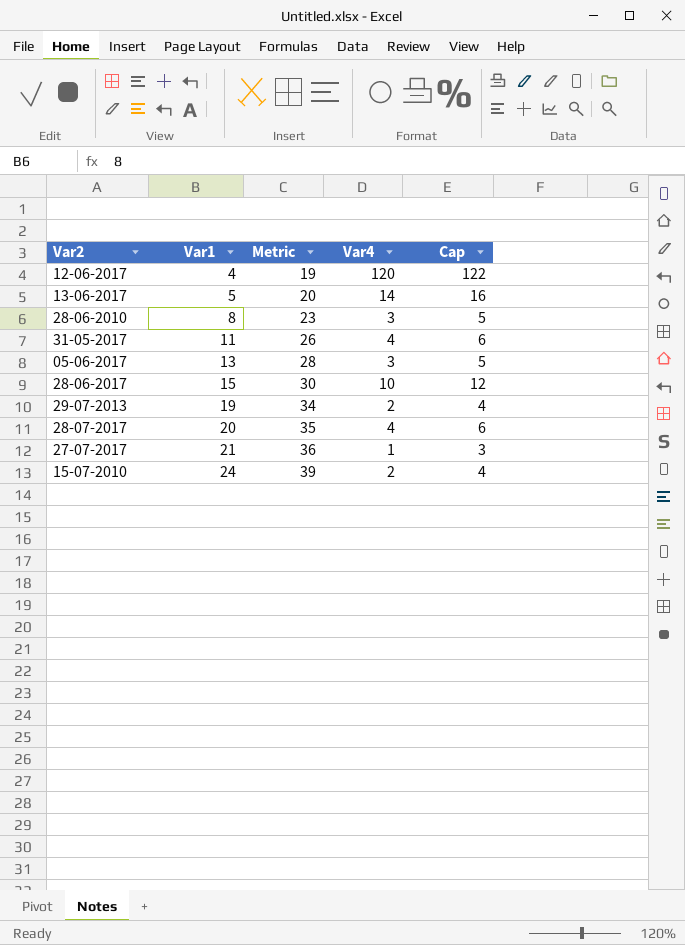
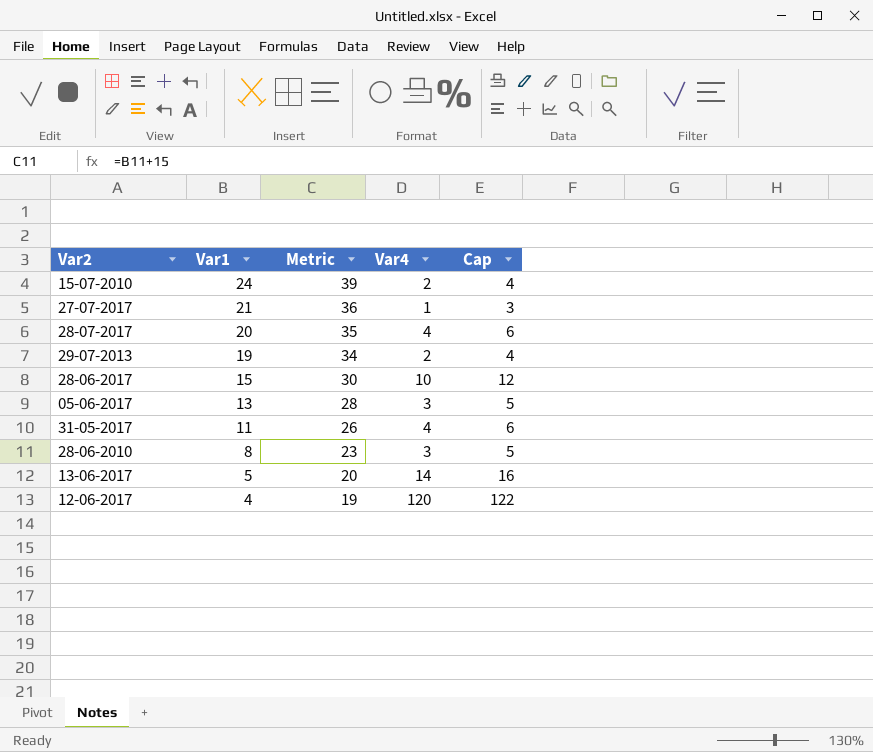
row order: Var1 ascending -> Var1 descending

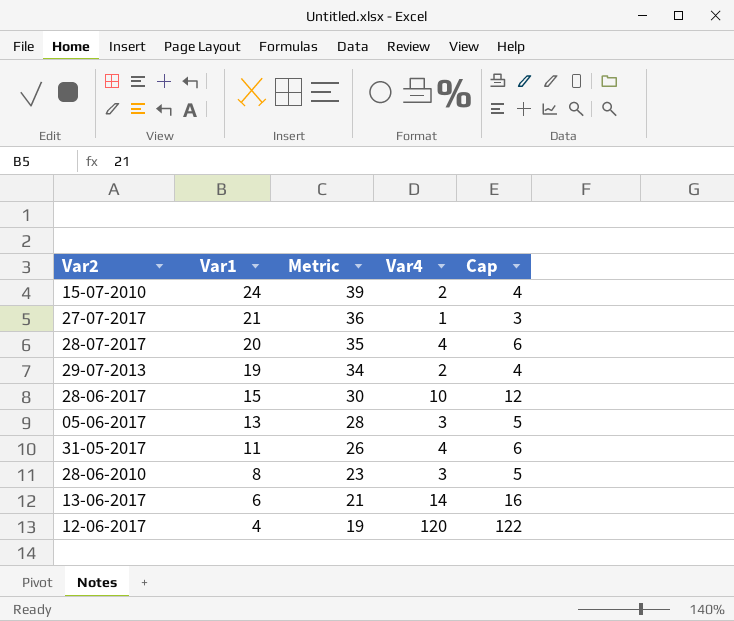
13-06-2017 | Var1: 5 -> 6
13-06-2017 | Metric: 20 -> 21

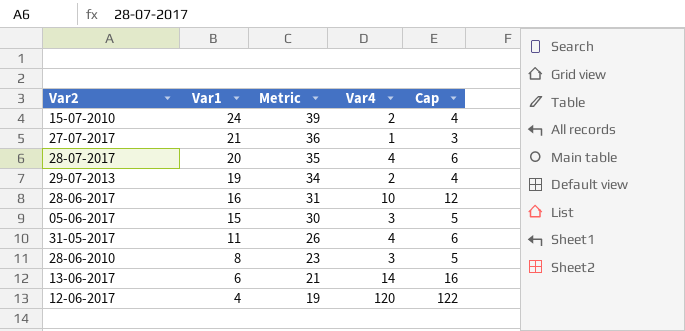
28-06-2017 | Var1: 15 -> 16
28-06-2017 | Metric: 30 -> 31
05-06-2017 | Var1: 13 -> 15
05-06-2017 | Metric: 28 -> 30

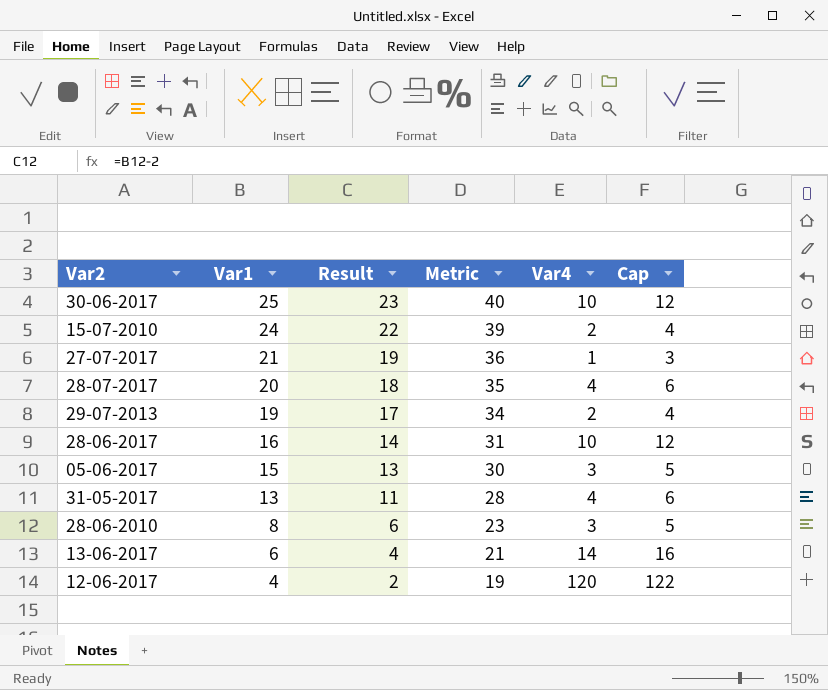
column Result | formula: none -> [Var1] - 2
row 30-06-2017: none -> 25 | 23 | 40 | 10 | 12
31-05-2017 | Var1: 11 -> 13
31-05-2017 | Metric: 26 -> 28

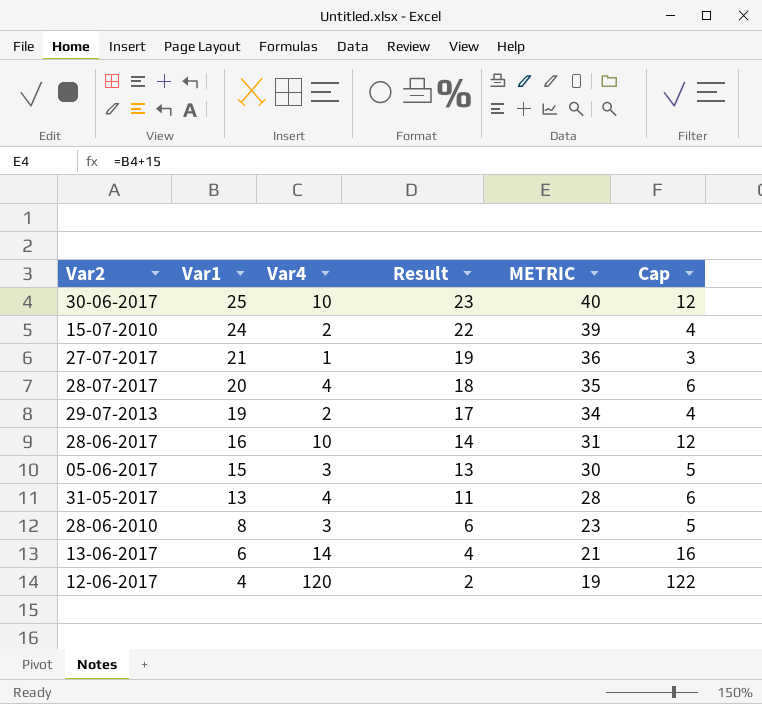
column Var4 | position: 5 -> 3
column name: Metric -> METRIC

